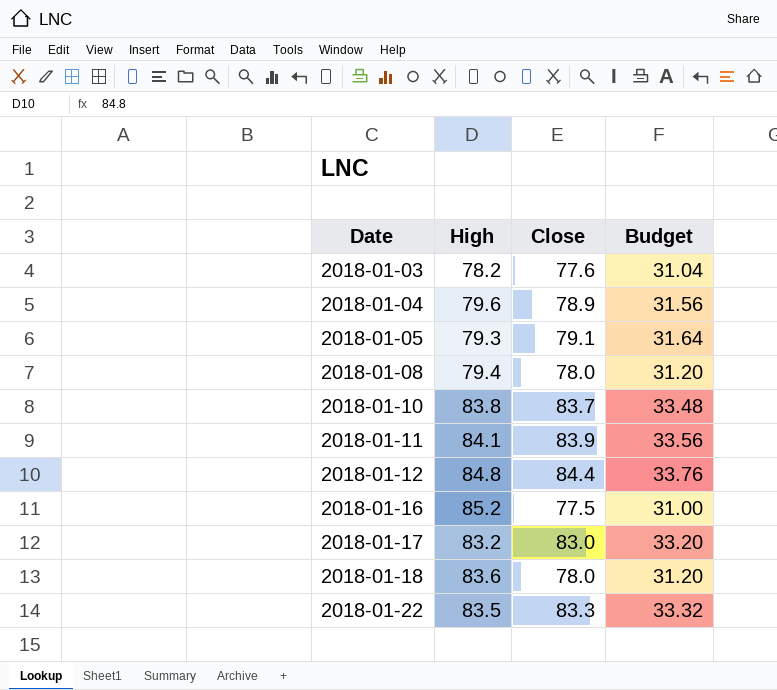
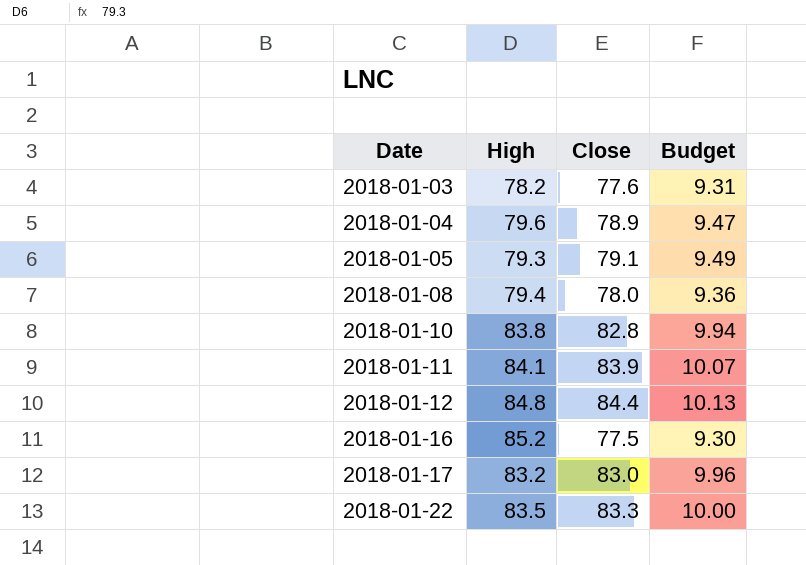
column Budget | formula: [Close] * 0.4 -> [Close] * 0.12
row 2018-01-18: 83.6 | 78.0 | 31.20 -> none
2018-01-10 | Close: 83.7 -> 82.8

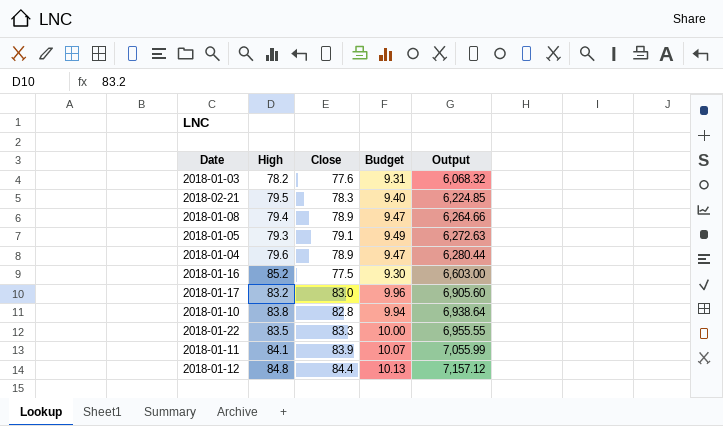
row order: Date ascending -> Output ascending
column Output | formula: none -> [High] * [Close]
row 2018-02-21: none -> 79.5 | 78.3 | 9.40 | 6,224.85
2018-01-08 | Close: 78.0 -> 78.9
2018-01-08 | Budget: 9.36 -> 9.47

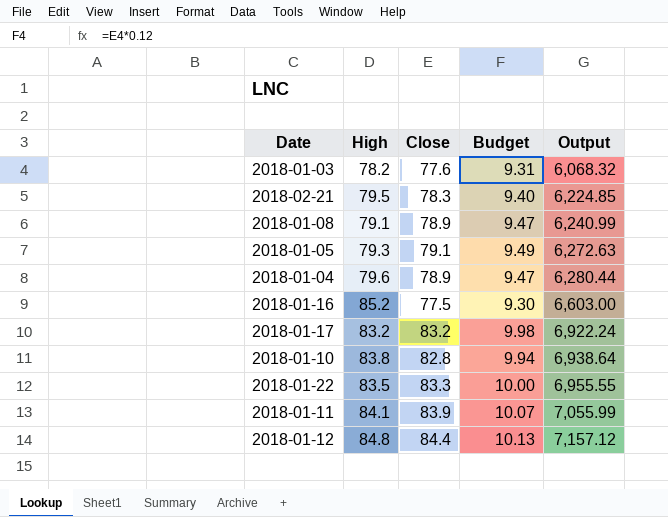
2018-01-08 | High: 79.4 -> 79.1
2018-01-08 | Output: 6,264.66 -> 6,240.99
2018-01-17 | Close: 83.0 -> 83.2
2018-01-17 | Budget: 9.96 -> 9.98
2018-01-17 | Output: 6,905.60 -> 6,922.24

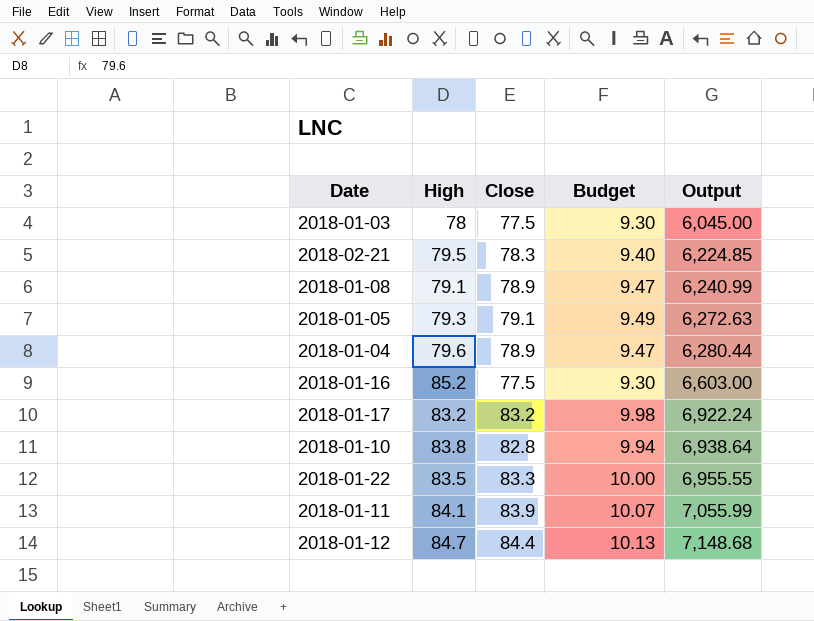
2018-01-03 | High: 78.2 -> 78
2018-01-03 | Close: 77.6 -> 77.5
2018-01-03 | Budget: 9.31 -> 9.30
2018-01-03 | Output: 6,068.32 -> 6,045.00
2018-01-12 | High: 84.8 -> 84.7
2018-01-12 | Output: 7,157.12 -> 7,148.68

